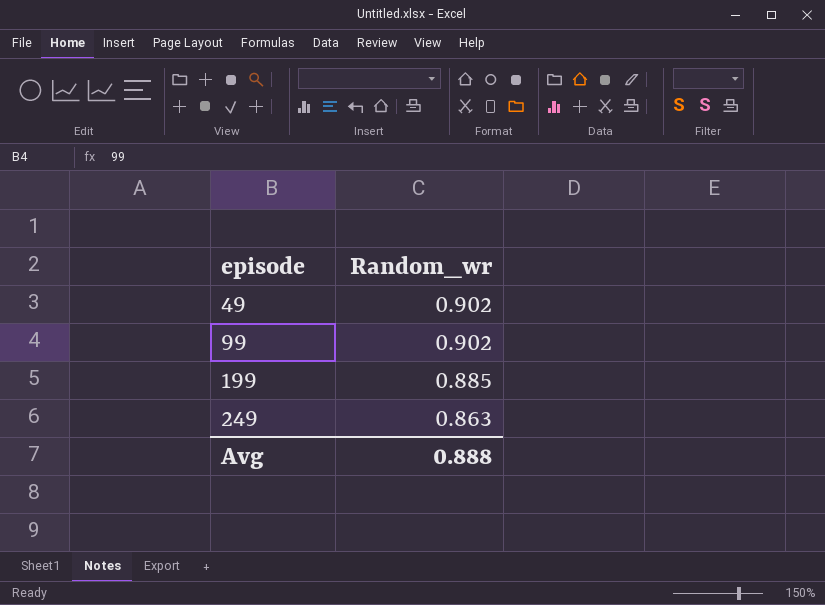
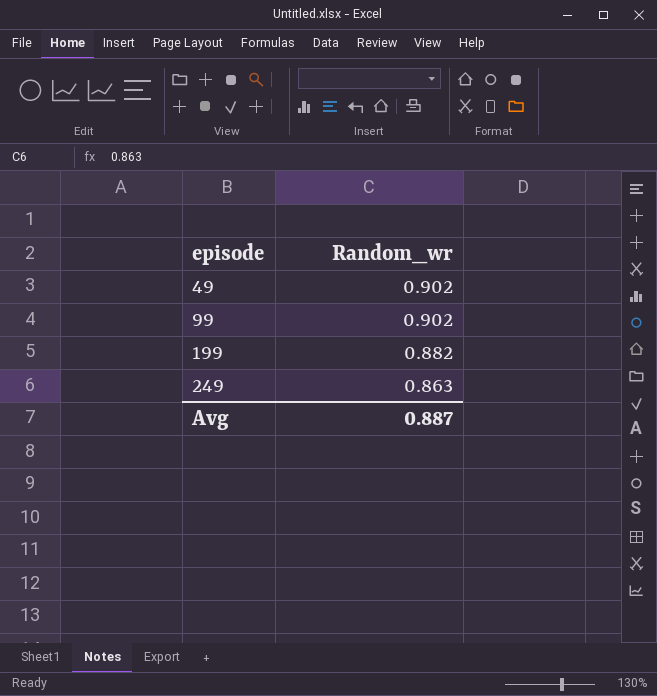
199 | Random_wr: 0.885 -> 0.882
Avg | Random_wr: 0.888 -> 0.887

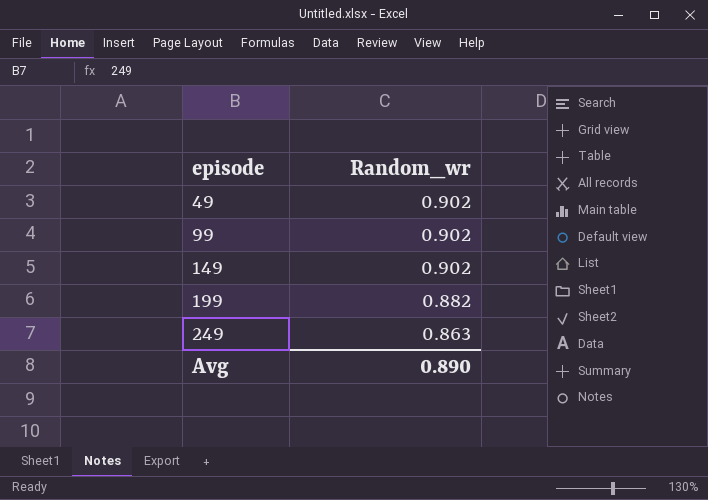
row 149: none -> 0.902
Avg | Random_wr: 0.887 -> 0.890

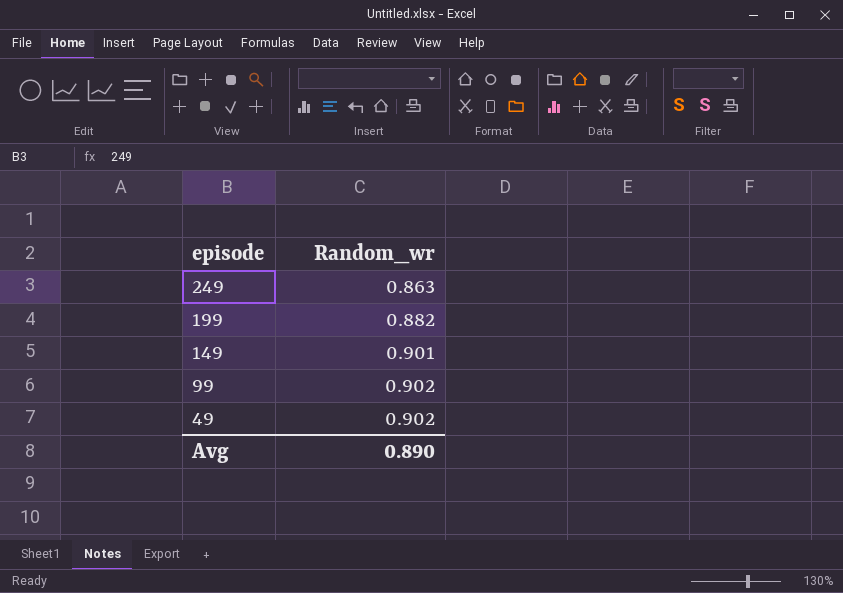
row order: episode ascending -> episode descending
149 | Random_wr: 0.902 -> 0.901

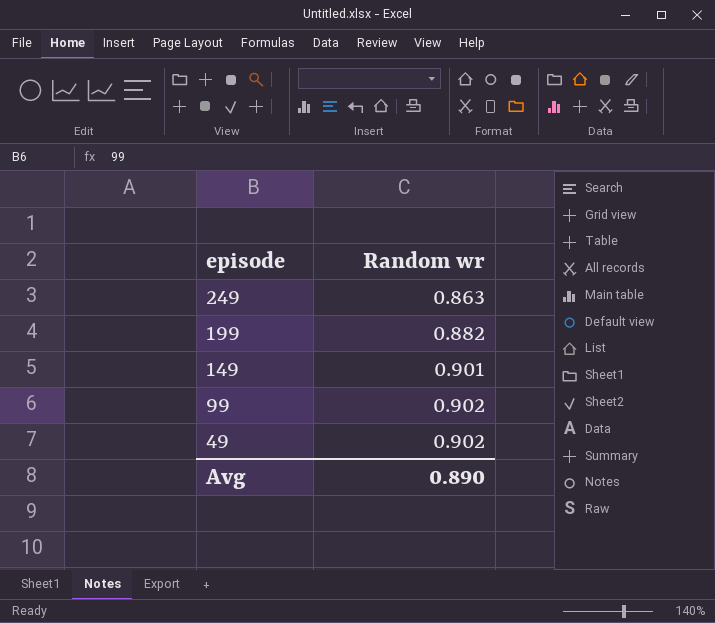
column name: Random_wr -> Random wr

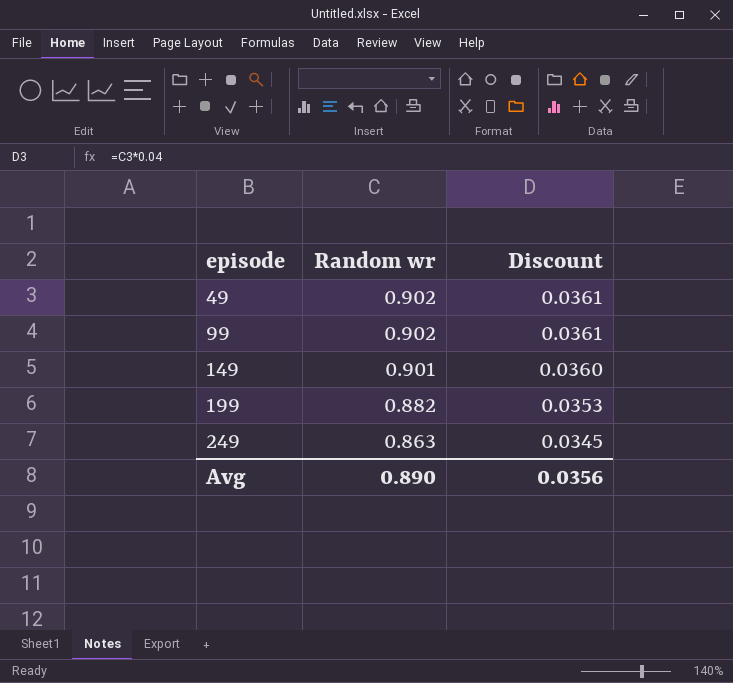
row order: episode descending -> episode ascending
column Discount | formula: none -> [Random wr] * 0.04

